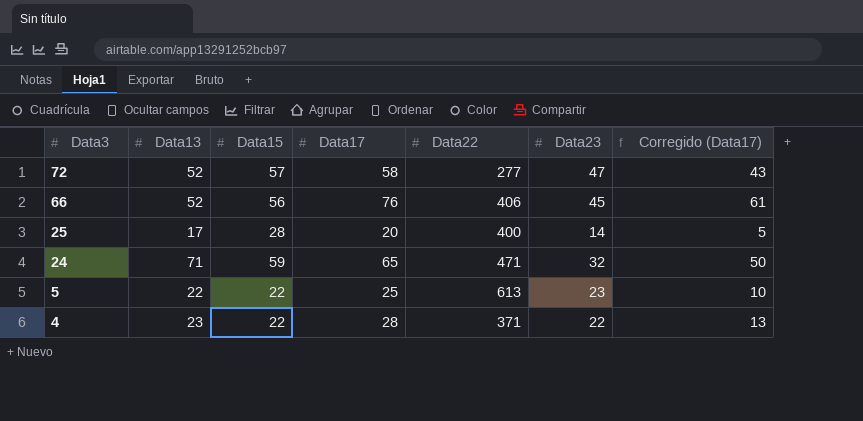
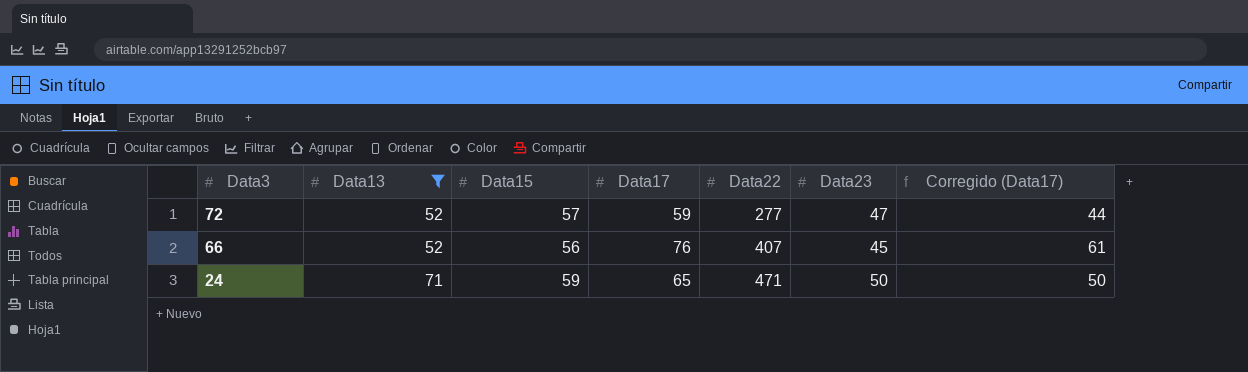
filter: none -> Data13 >= 52
72 | Data17: 58 -> 59
72 | Corregido (Data17): 43 -> 44
66 | Data22: 406 -> 407
24 | Data23: 32 -> 50

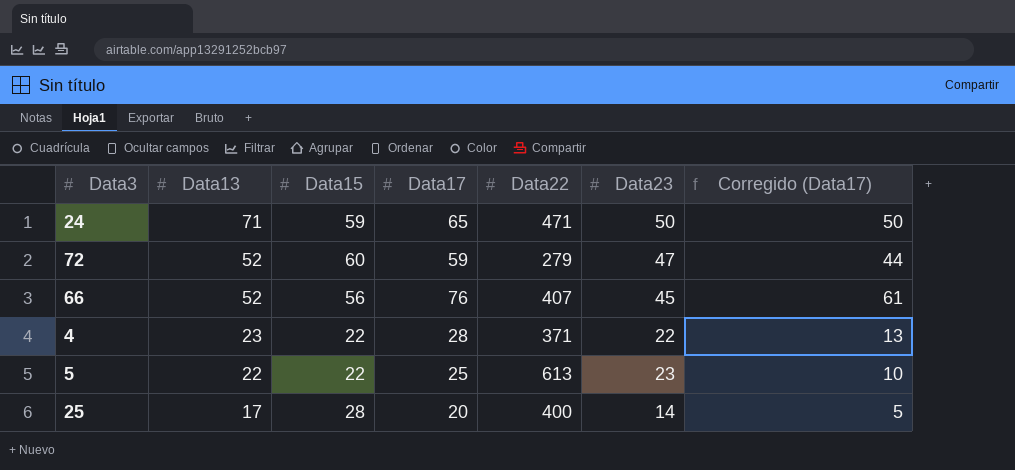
filter: Data13 >= 52 -> none
row order: Data3 descending -> Data13 descending
72 | Data15: 57 -> 60
72 | Data22: 277 -> 279

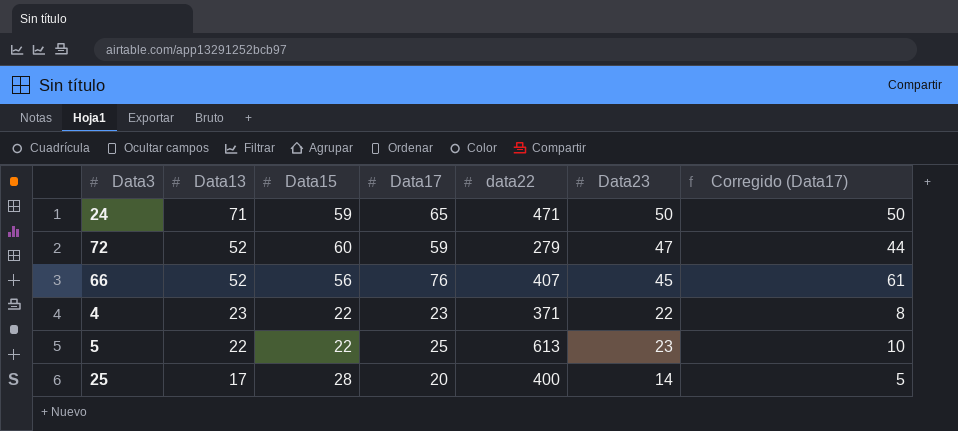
column name: Data22 -> data22
4 | Data17: 28 -> 23
4 | Corregido (Data17): 13 -> 8

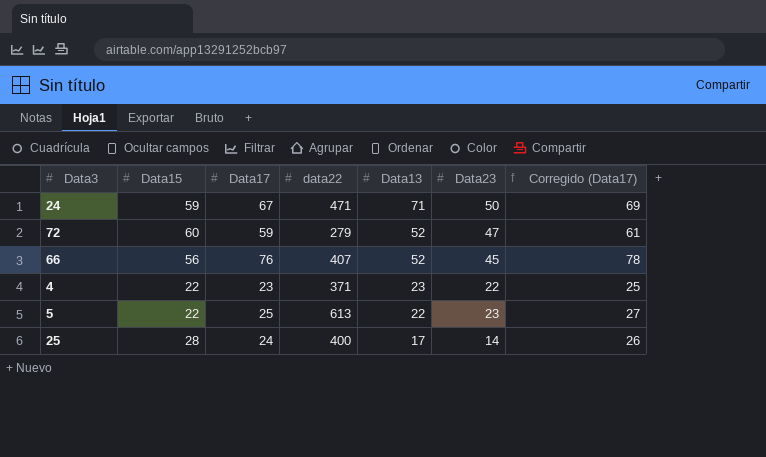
column Data13 | position: 2 -> 5
column Corregido (Data17) | formula: [Data17] - 15 -> [Data17] + 2
24 | Data17: 65 -> 67
25 | Data17: 20 -> 24

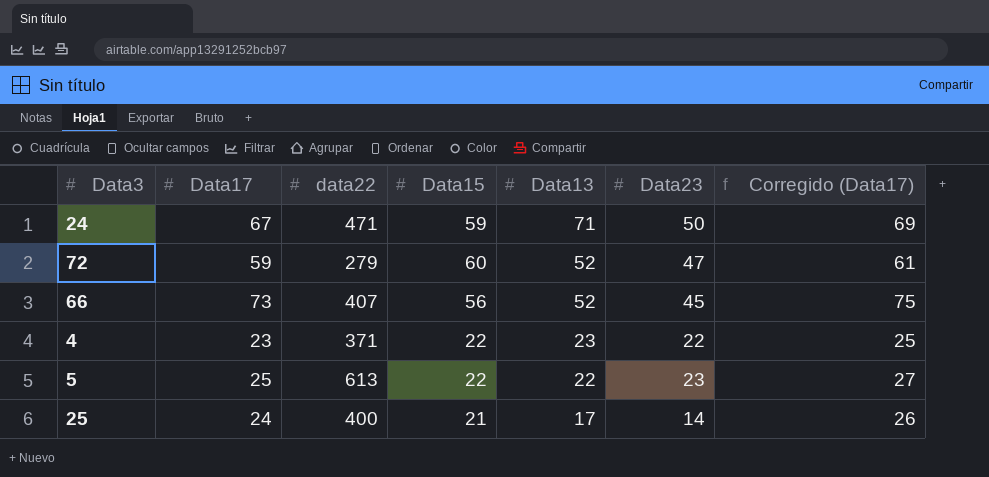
column Data15 | position: 2 -> 4
66 | Data17: 76 -> 73
66 | Corregido (Data17): 78 -> 75
25 | Data15: 28 -> 21

